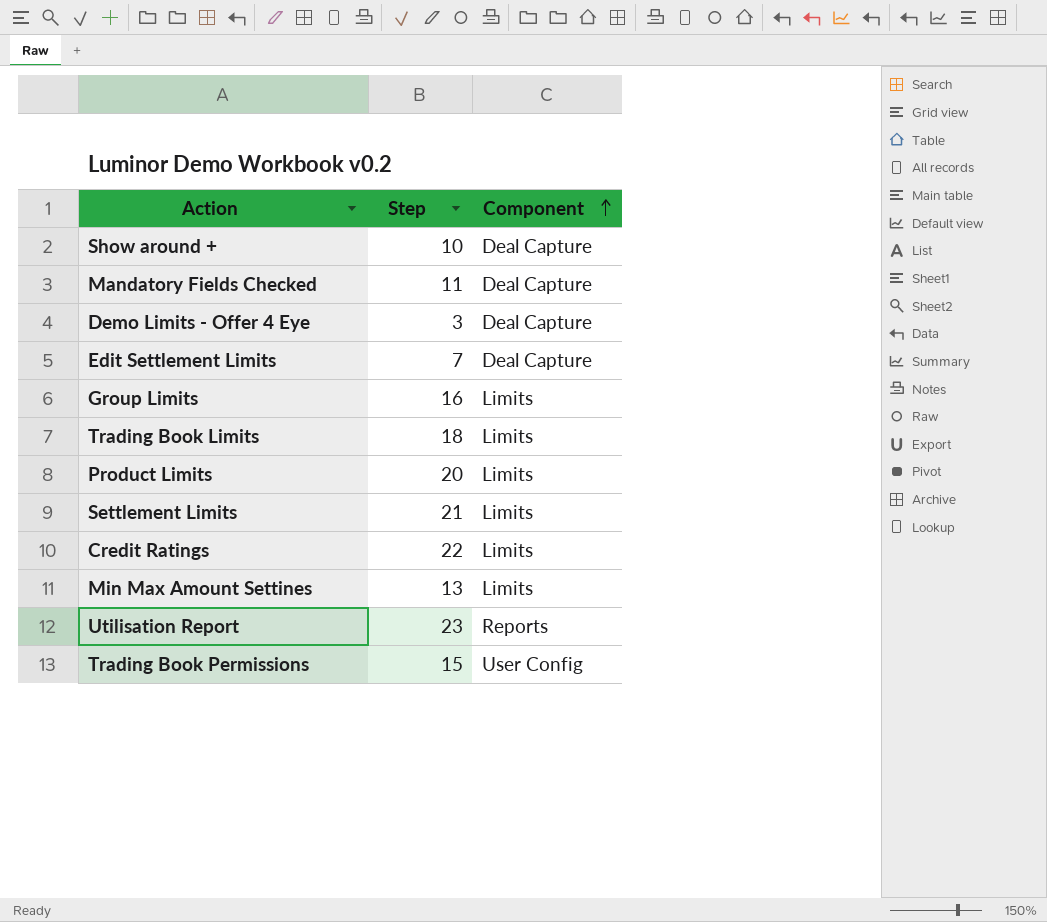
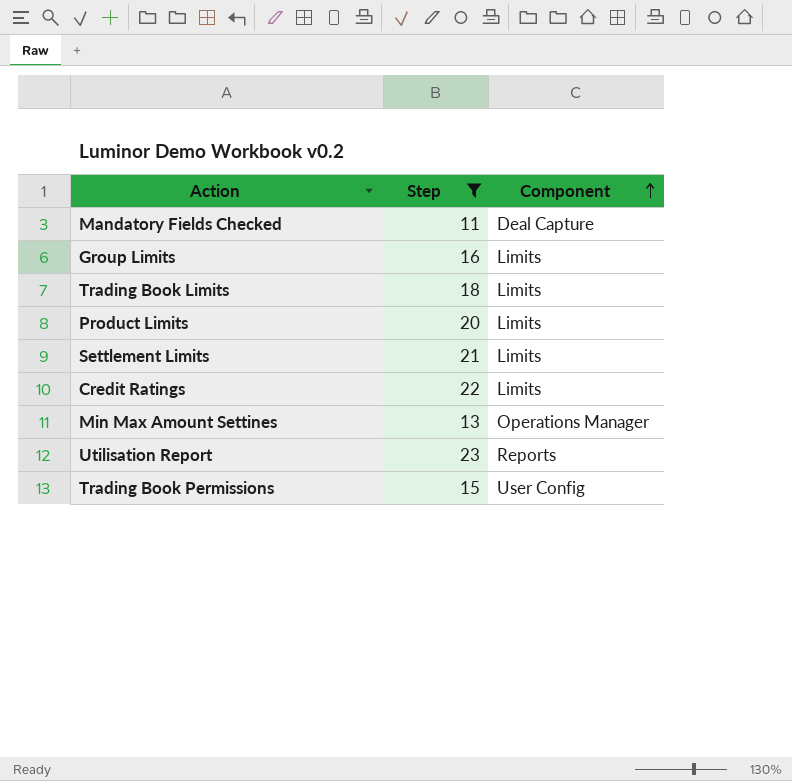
filter: none -> Step >= 11
Min Max Amount Settines | Component: Limits -> Operations Manager

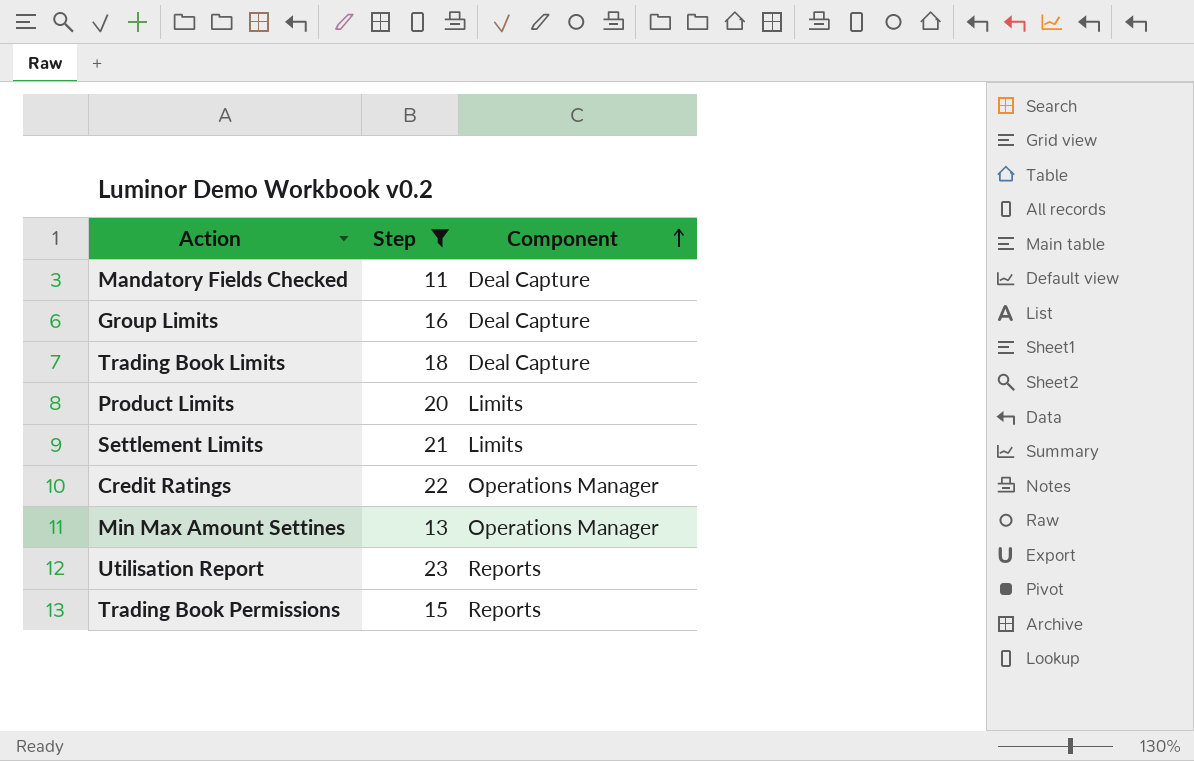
Group Limits | Component: Limits -> Deal Capture
Trading Book Limits | Component: Limits -> Deal Capture
Credit Ratings | Component: Limits -> Operations Manager
Trading Book Permissions | Component: User Config -> Reports

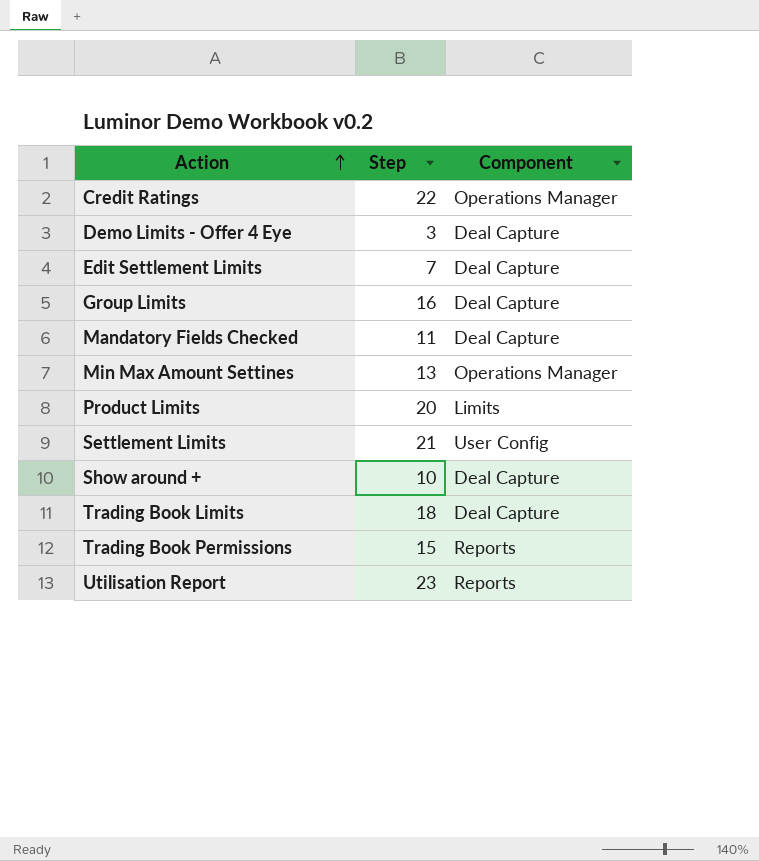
filter: Step >= 11 -> none
row order: Component ascending -> Action ascending
Settlement Limits | Component: Limits -> User Config

